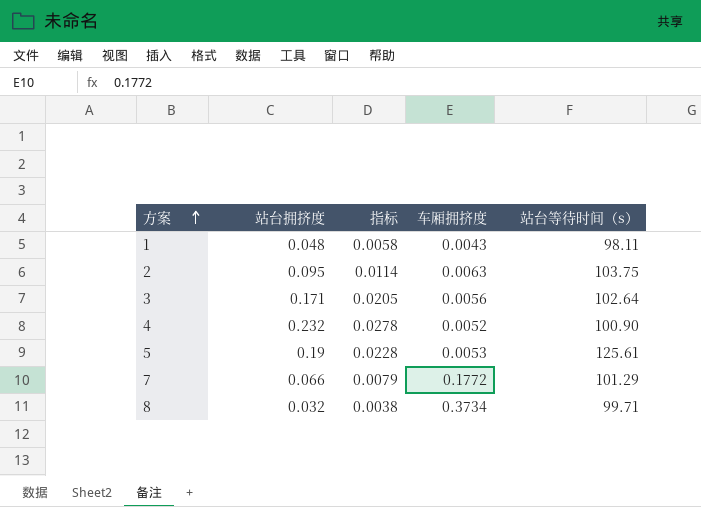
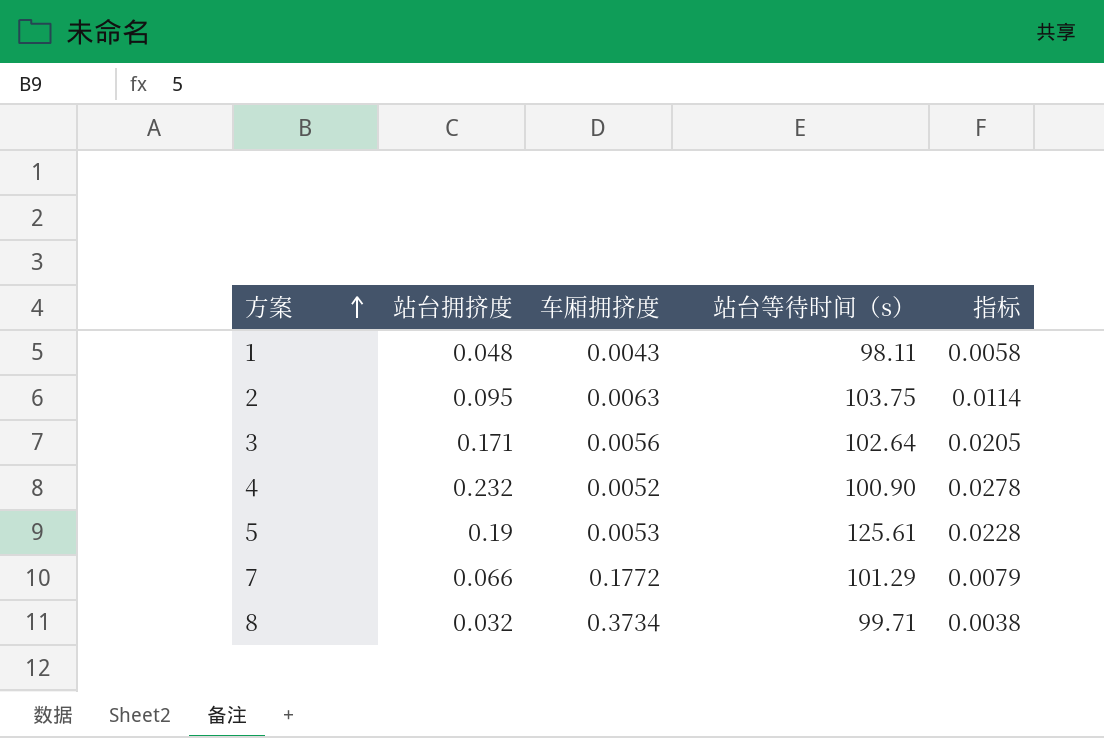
column 指标 | position: 3 -> 5

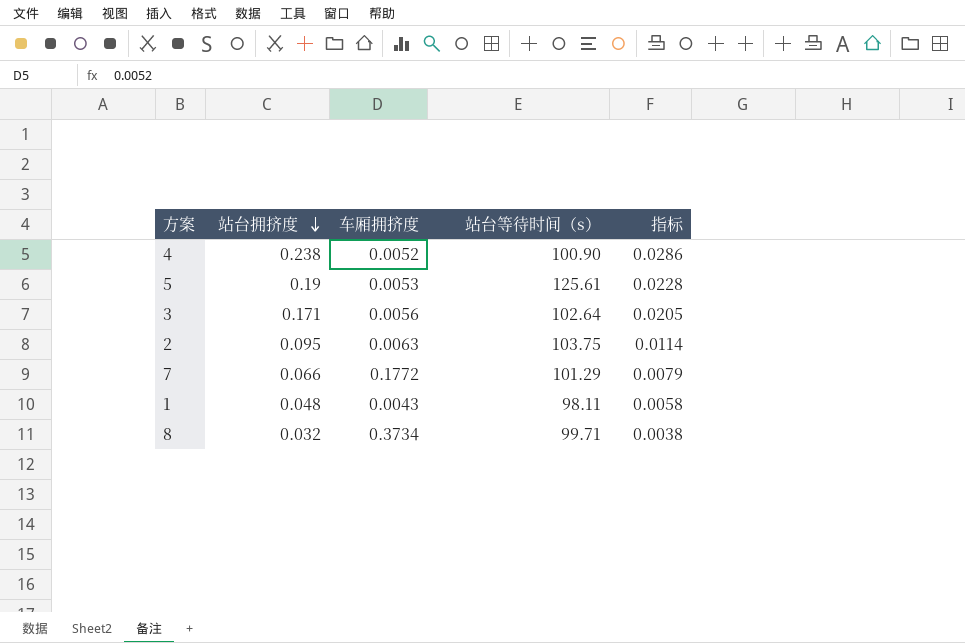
row order: 方案 ascending -> 站台拥挤度 descending
4 | 站台拥挤度: 0.232 -> 0.238
4 | 指标: 0.0278 -> 0.0286

